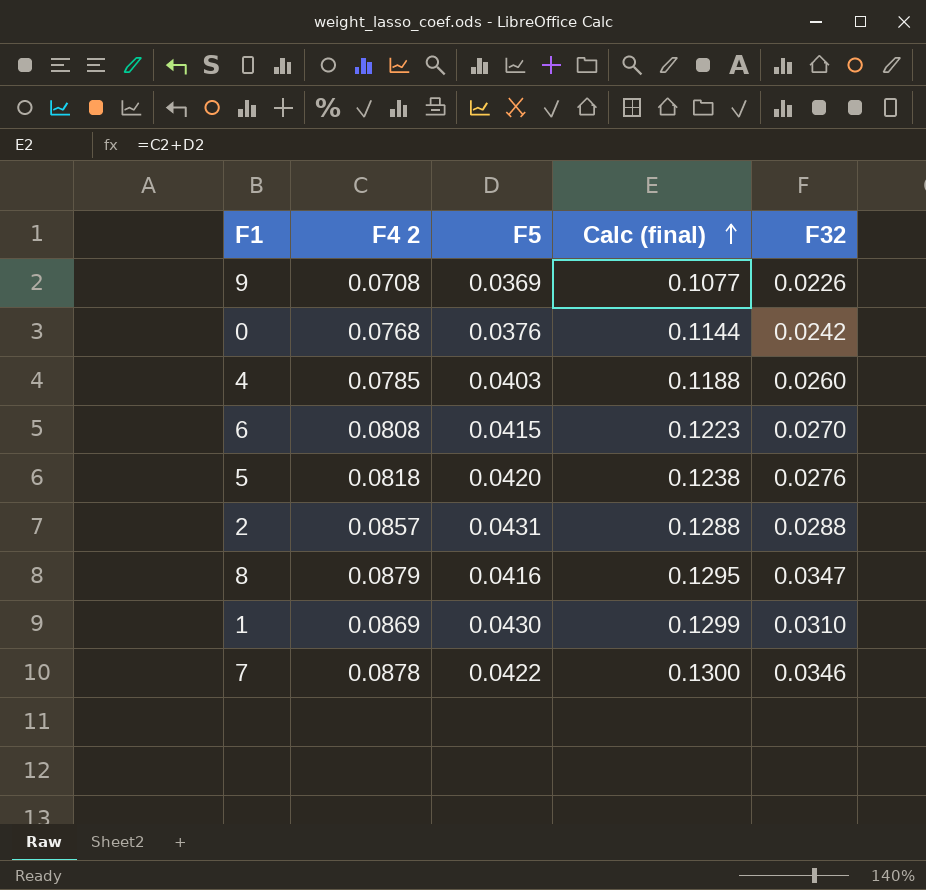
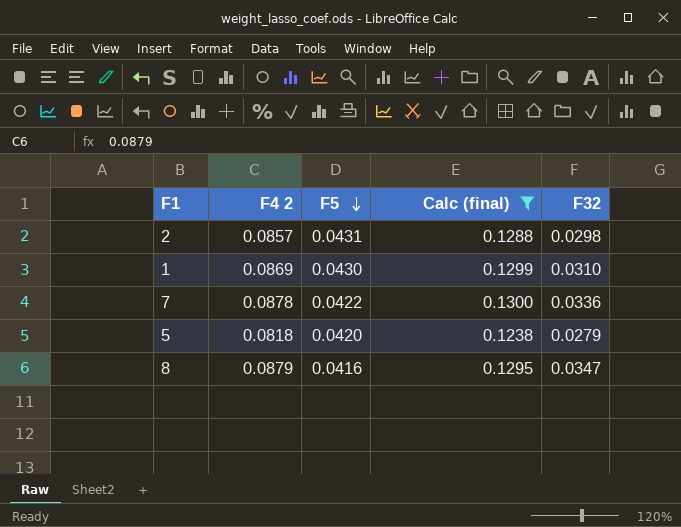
filter: none -> Calc (final) >= 0.1238
row order: Calc (final) ascending -> F5 descending
2 | F32: 0.0288 -> 0.0298
7 | F32: 0.0346 -> 0.0336
5 | F32: 0.0276 -> 0.0279

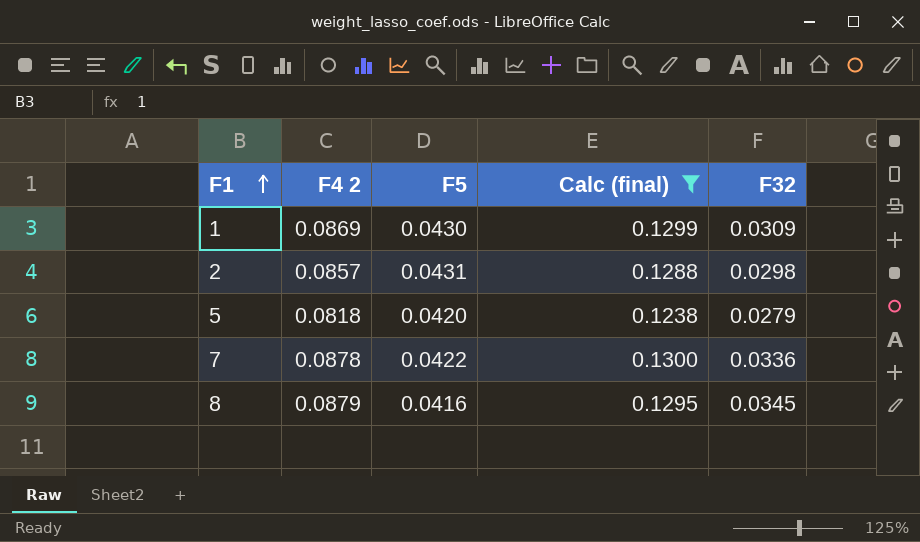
row order: F5 descending -> F1 ascending
1 | F32: 0.0310 -> 0.0309
8 | F32: 0.0347 -> 0.0345

